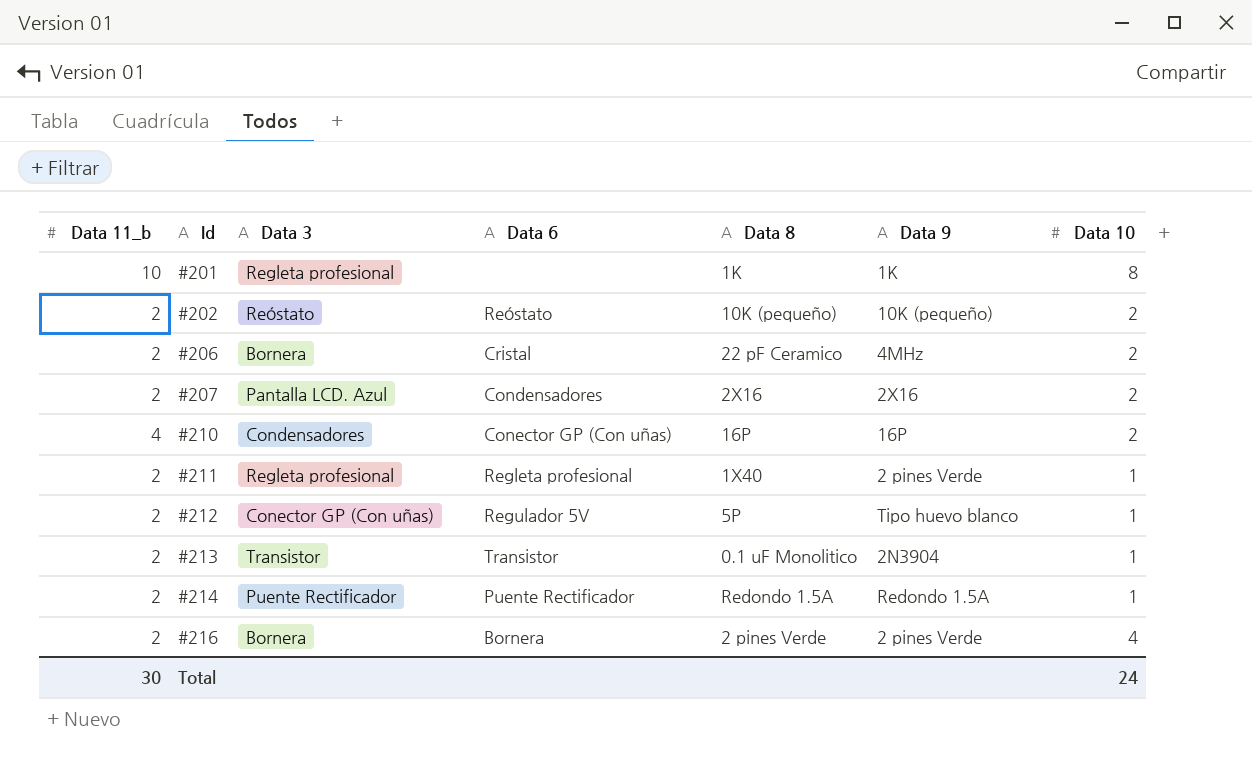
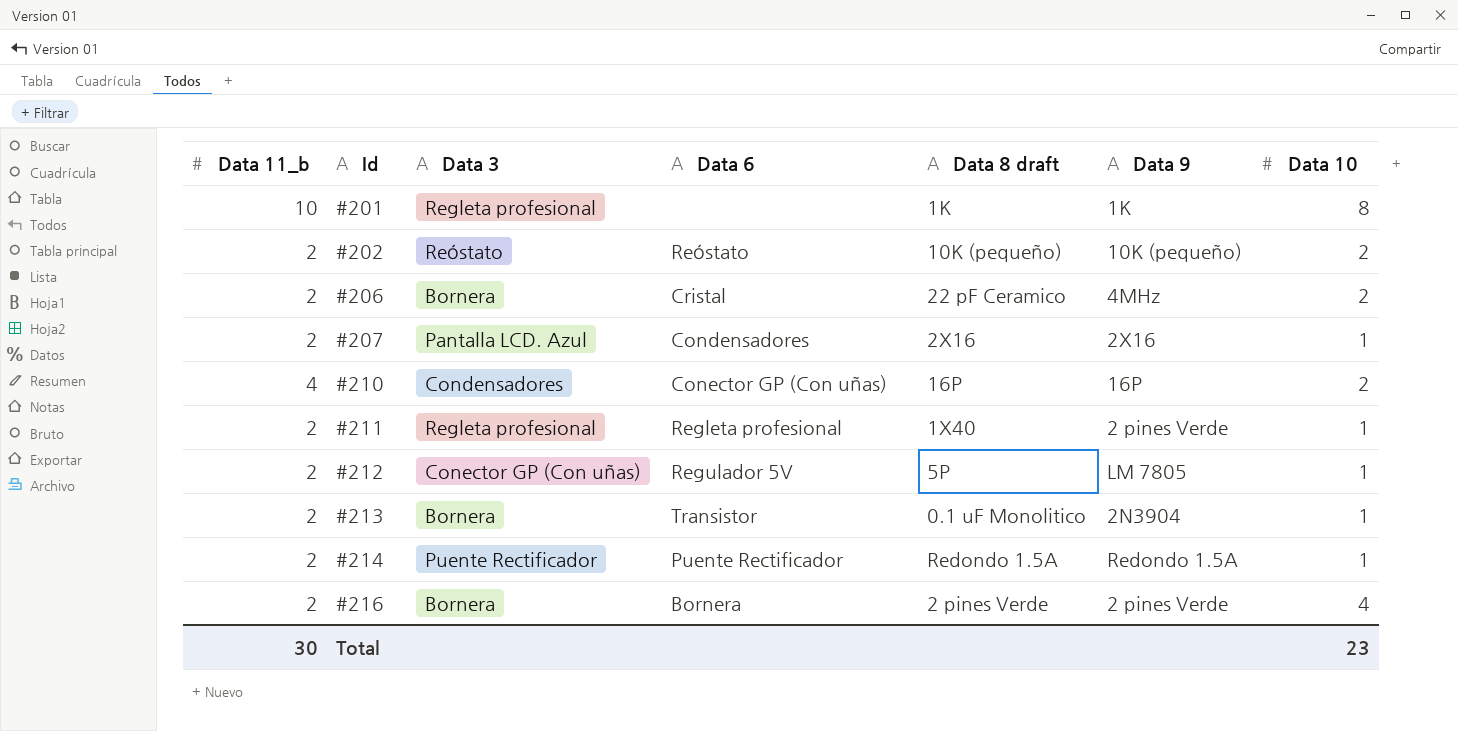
column name: Data 8 -> Data 8 draft
#207 | Data 10: 2 -> 1
#212 | Data 9: Tipo huevo blanco -> LM 7805
#213 | Data 3: Transistor -> Bornera
Total | Data 10: 24 -> 23

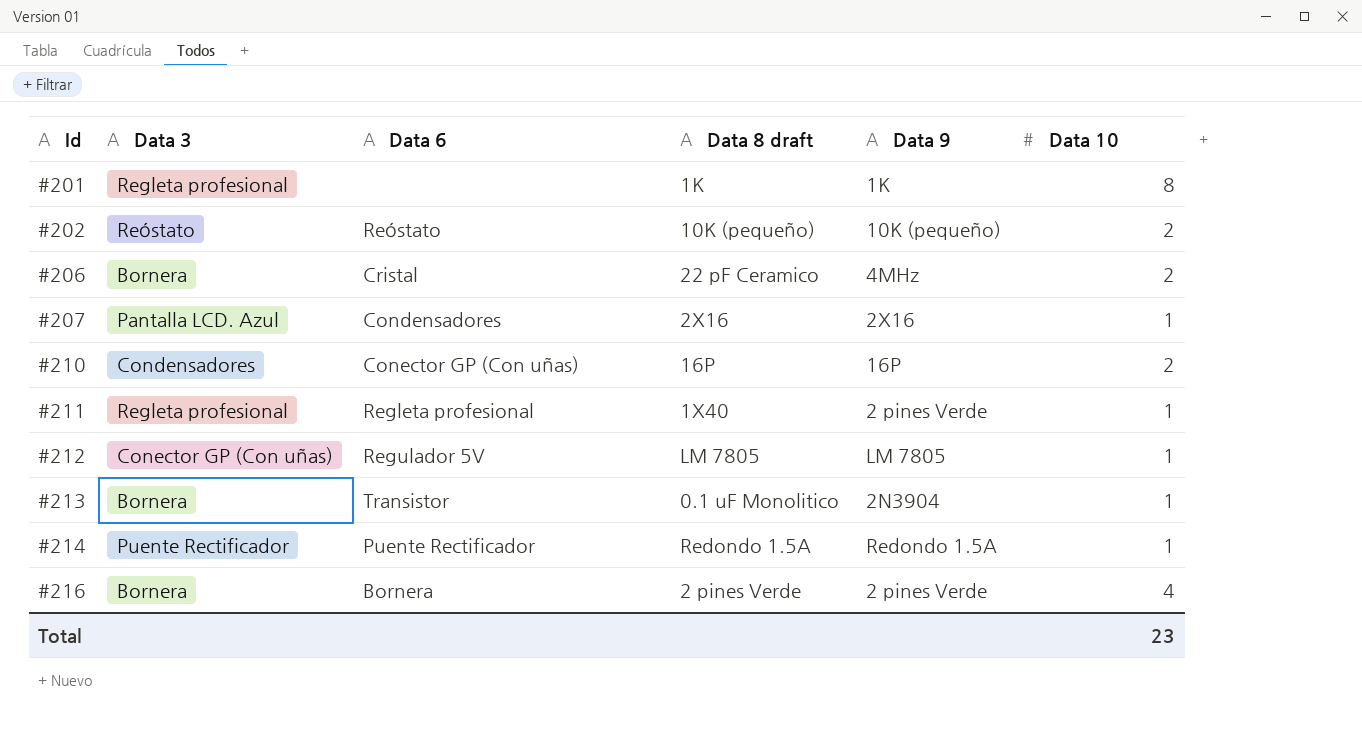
column Data 11_b | position: 1 -> none
#212 | Data 8 draft: 5P -> LM 7805

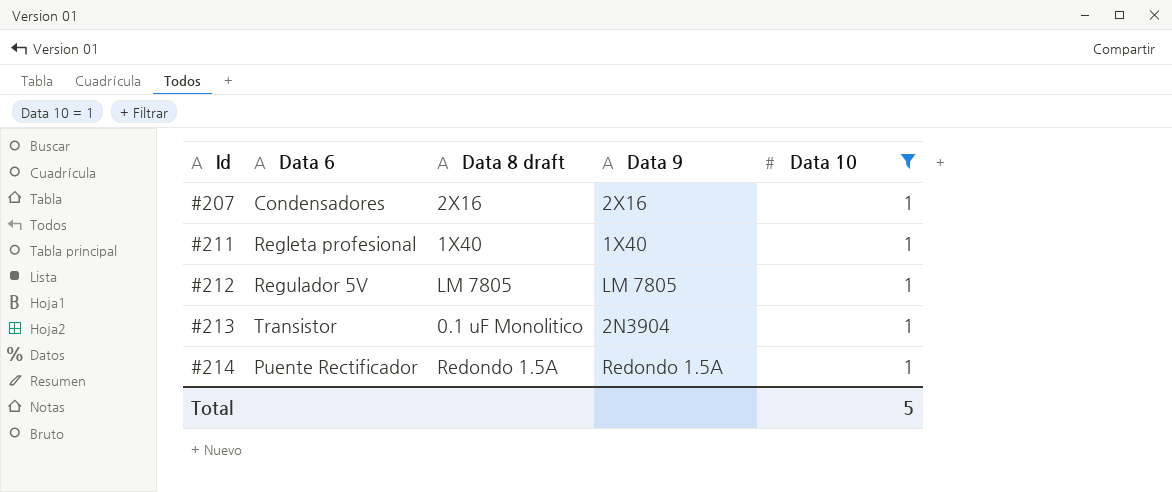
filter: none -> Data 10 = 1
column Data 3 | position: 2 -> none
#211 | Data 9: 2 pines Verde -> 1X40
Total | Data 10: 23 -> 5

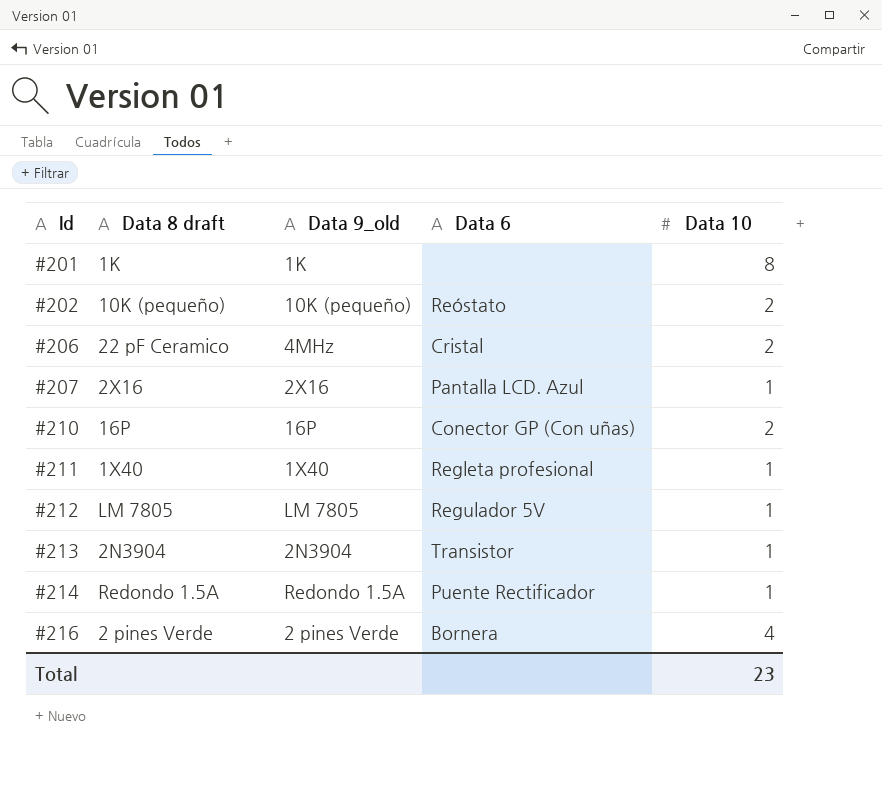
filter: Data 10 = 1 -> none
column name: Data 9 -> Data 9_old
column Data 6 | position: 2 -> 4
#207 | Data 6: Condensadores -> Pantalla LCD. Azul
#213 | Data 8 draft: 0.1 uF Monolitico -> 2N3904
Total | Data 10: 5 -> 23

